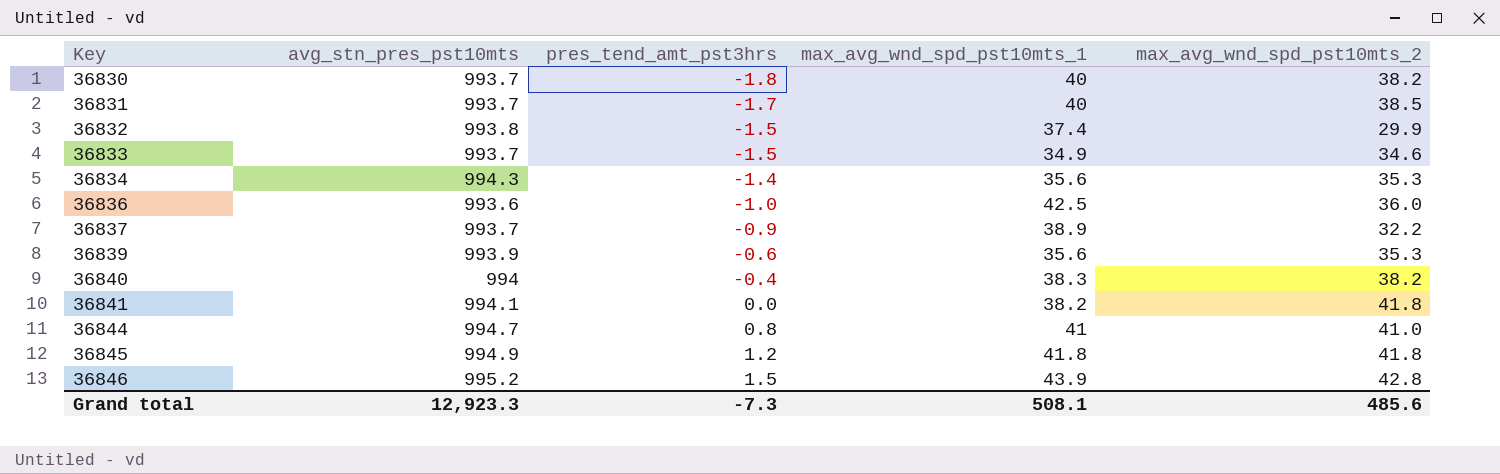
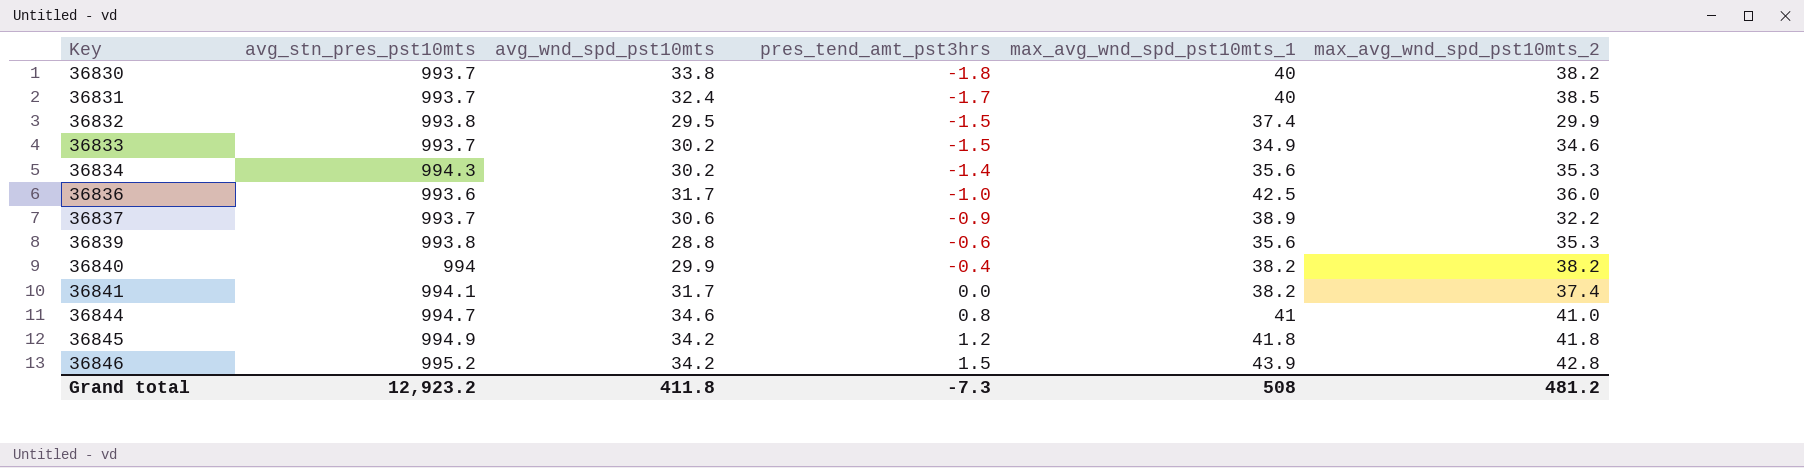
column avg_wnd_spd_pst10mts | position: none -> 3
36839 | avg_stn_pres_pst10mts: 993.9 -> 993.8
36840 | max_avg_wnd_spd_pst10mts_1: 38.3 -> 38.2
36841 | max_avg_wnd_spd_pst10mts_2: 41.8 -> 37.4
Grand total | avg_stn_pres_pst10mts: 12,923.3 -> 12,923.2
Grand total | max_avg_wnd_spd_pst10mts_1: 508.1 -> 508
Grand total | max_avg_wnd_spd_pst10mts_2: 485.6 -> 481.2

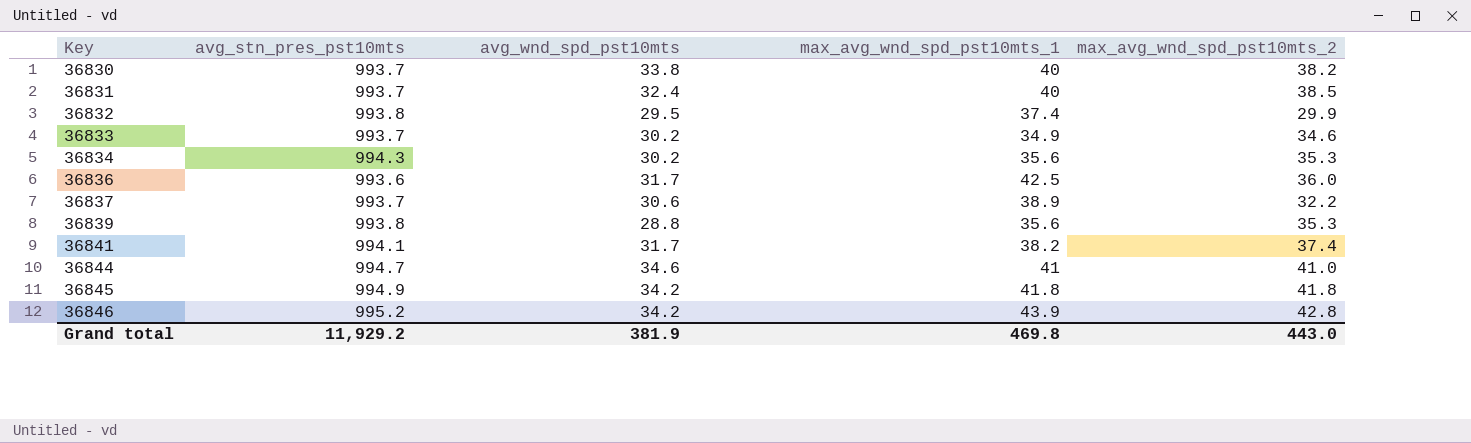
column pres_tend_amt_pst3hrs | position: 4 -> none
row 36840: 994 | 29.9 | -0.4 | 38.2 | 38.2 -> none
Grand total | avg_stn_pres_pst10mts: 12,923.2 -> 11,929.2
Grand total | avg_wnd_spd_pst10mts: 411.8 -> 381.9
Grand total | max_avg_wnd_spd_pst10mts_1: 508 -> 469.8
Grand total | max_avg_wnd_spd_pst10mts_2: 481.2 -> 443.0

